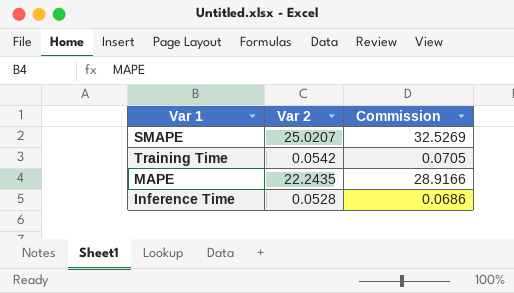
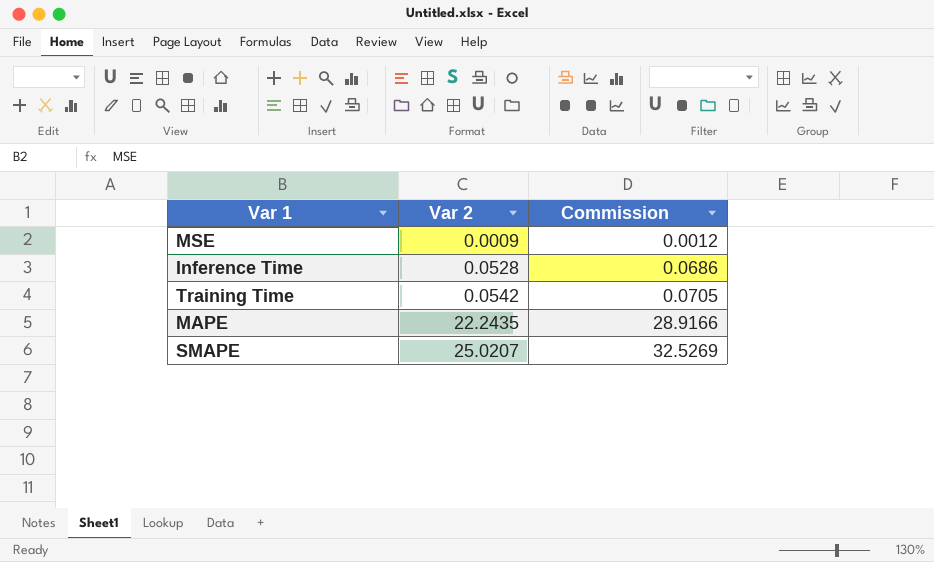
row order: none -> Var 2 ascending
row MSE: none -> 0.0009 | 0.0012

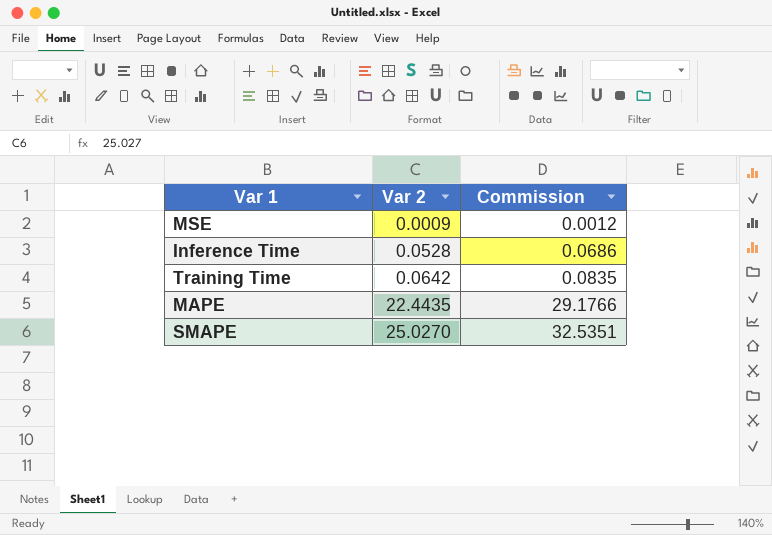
Training Time | Var 2: 0.0542 -> 0.0642
Training Time | Commission: 0.0705 -> 0.0835
MAPE | Var 2: 22.2435 -> 22.4435
MAPE | Commission: 28.9166 -> 29.1766
SMAPE | Var 2: 25.0207 -> 25.0270
SMAPE | Commission: 32.5269 -> 32.5351

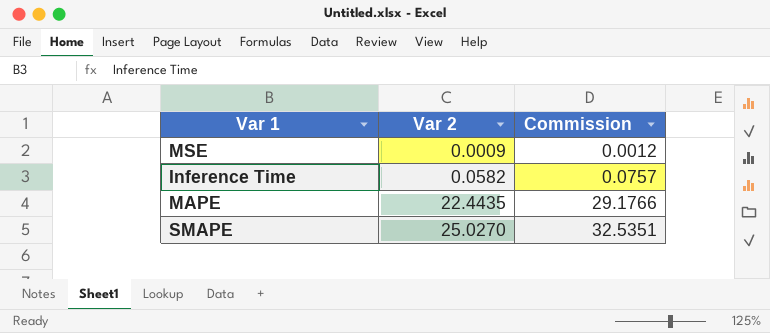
row Training Time: 0.0642 | 0.0835 -> none
Inference Time | Var 2: 0.0528 -> 0.0582
Inference Time | Commission: 0.0686 -> 0.0757

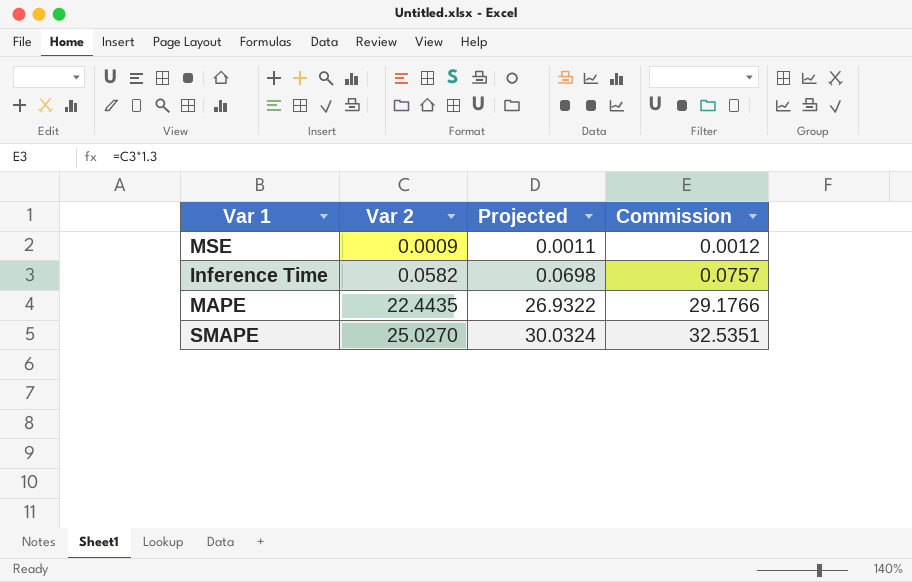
column Projected | formula: none -> [Var 2] * 1.2

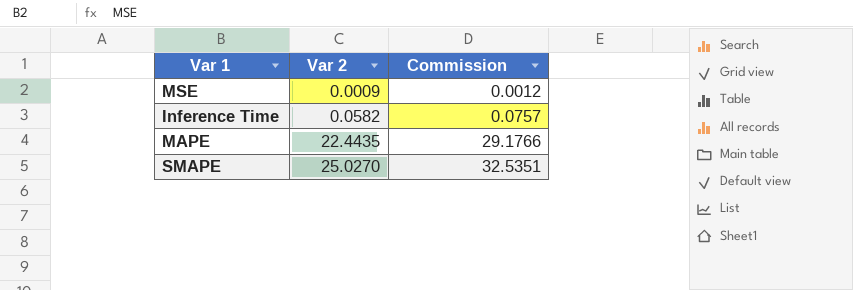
column Projected | formula: [Var 2] * 1.2 -> none

